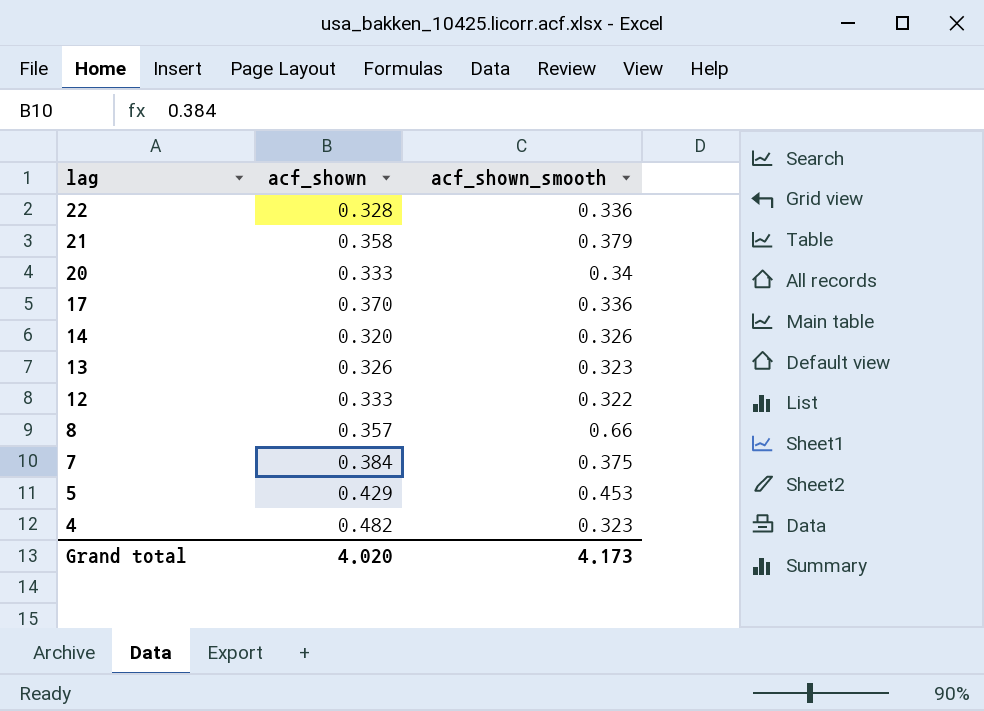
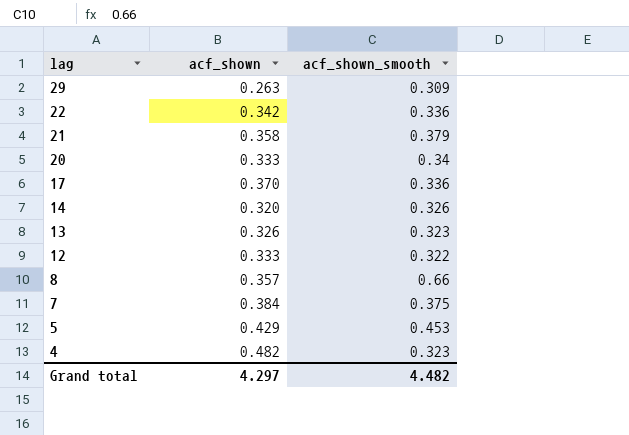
row 29: none -> 0.263 | 0.309
22 | acf_shown: 0.328 -> 0.342
Grand total | acf_shown: 4.020 -> 4.297
Grand total | acf_shown_smooth: 4.173 -> 4.482

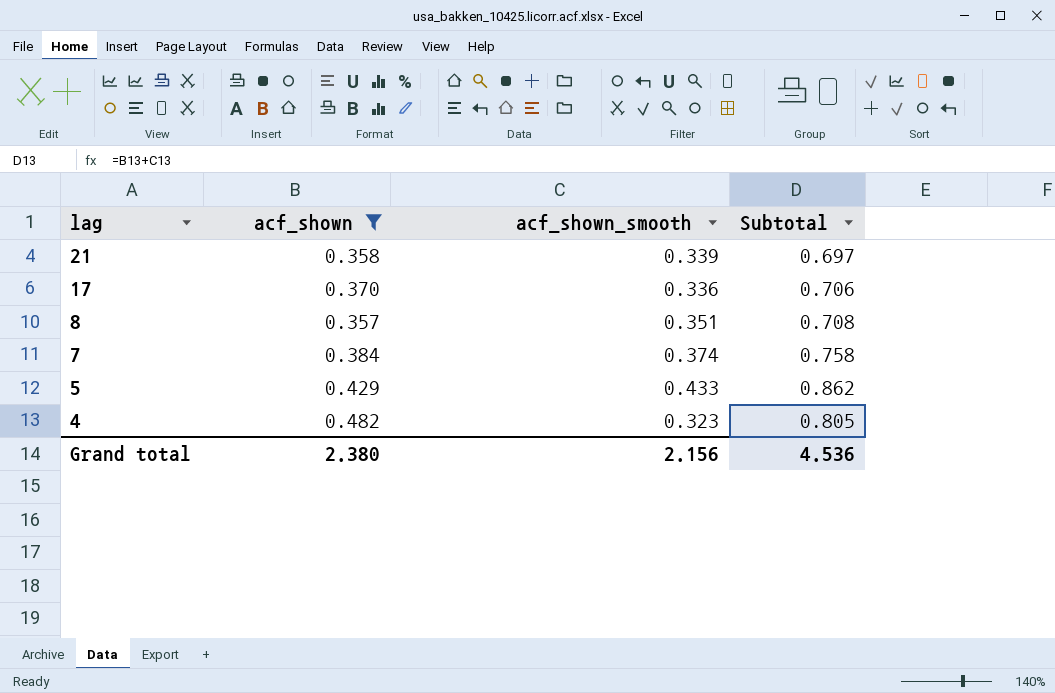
filter: none -> acf_shown >= 0.357
column Subtotal | formula: none -> [acf_shown] + [acf_shown_smooth]
21 | acf_shown_smooth: 0.379 -> 0.339
8 | acf_shown_smooth: 0.66 -> 0.351
7 | acf_shown_smooth: 0.375 -> 0.374
5 | acf_shown_smooth: 0.453 -> 0.433
Grand total | acf_shown: 4.297 -> 2.380
Grand total | acf_shown_smooth: 4.482 -> 2.156

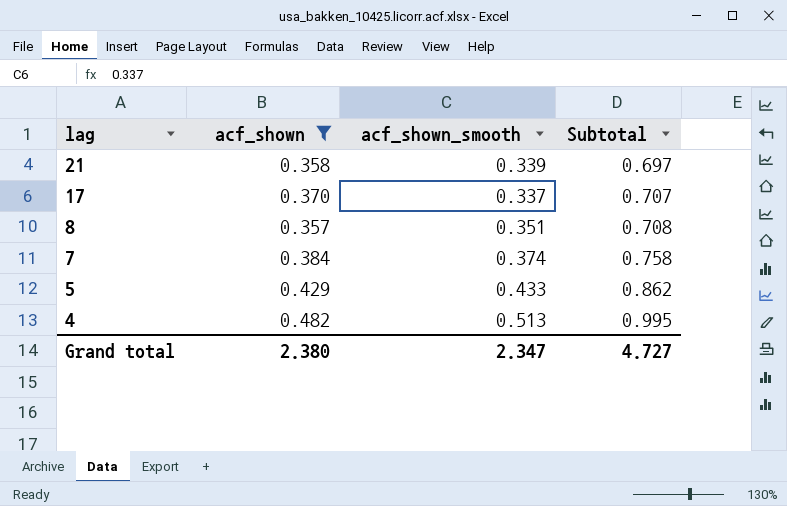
17 | acf_shown_smooth: 0.336 -> 0.337
17 | Subtotal: 0.706 -> 0.707
4 | acf_shown_smooth: 0.323 -> 0.513
4 | Subtotal: 0.805 -> 0.995
Grand total | acf_shown_smooth: 2.156 -> 2.347
Grand total | Subtotal: 4.536 -> 4.727

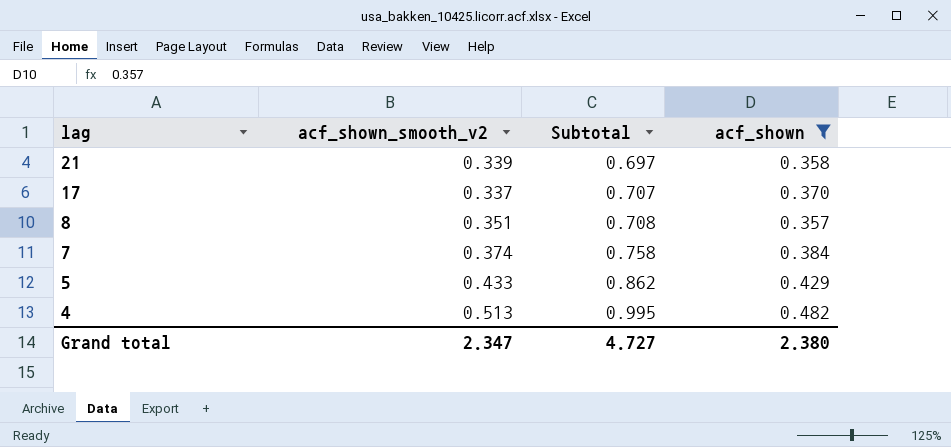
column name: acf_shown_smooth -> acf_shown_smooth_v2
column acf_shown | position: 2 -> 4

